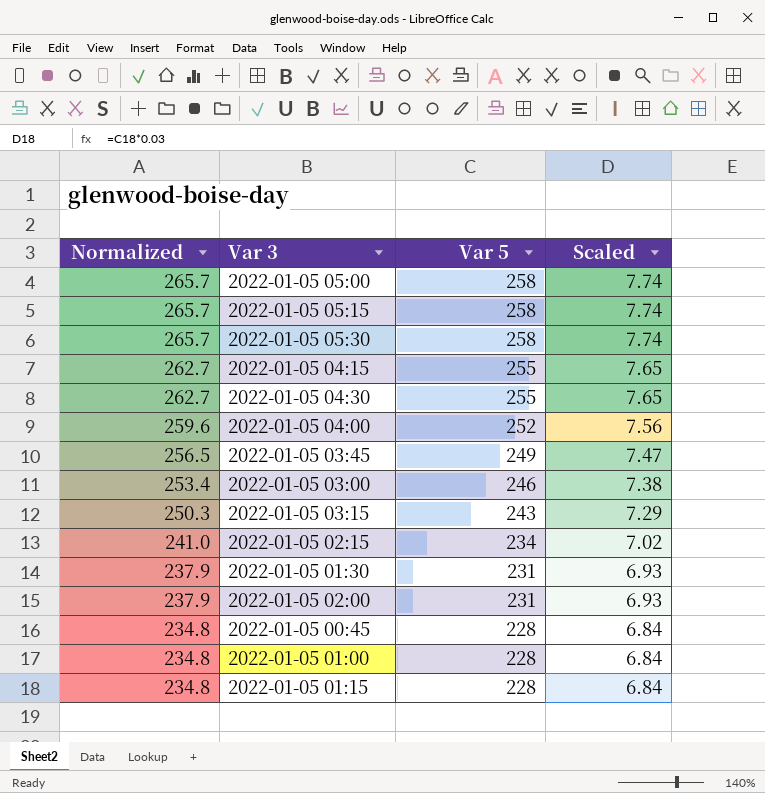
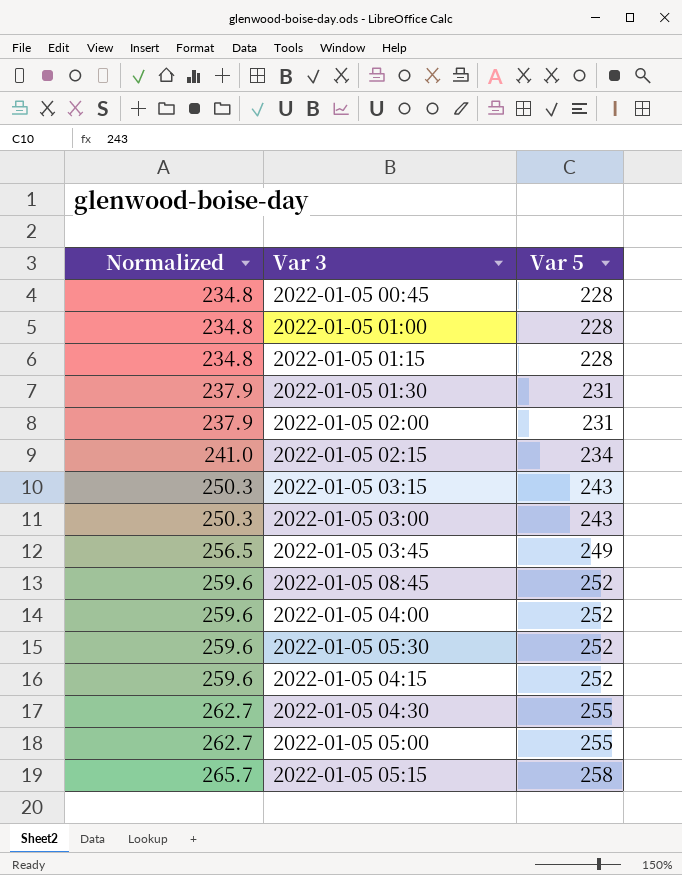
row order: Normalized descending -> Normalized ascending
column Scaled | formula: [Var 5] * 0.03 -> none
2022-01-05 03:00 | Normalized: 253.4 -> 250.3
2022-01-05 03:00 | Var 5: 246 -> 243
row 2022-01-05 08:45: none -> 259.6 | 252
2022-01-05 05:30 | Normalized: 265.7 -> 259.6
2022-01-05 05:30 | Var 5: 258 -> 252
2022-01-05 04:15 | Normalized: 262.7 -> 259.6
2022-01-05 04:15 | Var 5: 255 -> 252
2022-01-05 05:00 | Normalized: 265.7 -> 262.7
2022-01-05 05:00 | Var 5: 258 -> 255

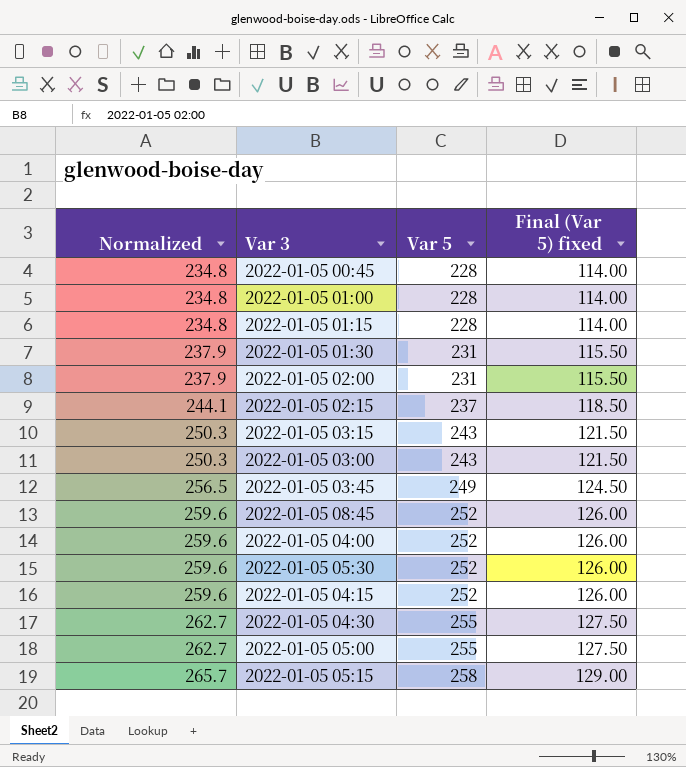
column Final (Var 5) fixed | formula: none -> [Var 5] * 0.5
2022-01-05 02:15 | Normalized: 241.0 -> 244.1
2022-01-05 02:15 | Var 5: 234 -> 237

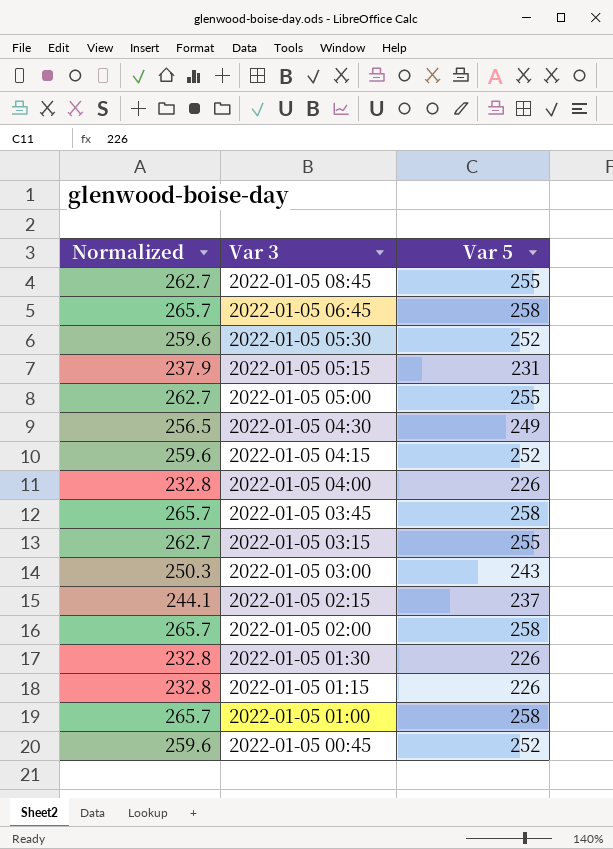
row order: Normalized ascending -> Var 3 descending
column Final (Var 5) fixed | formula: [Var 5] * 0.5 -> none
2022-01-05 08:45 | Normalized: 259.6 -> 262.7
2022-01-05 08:45 | Var 5: 252 -> 255
row 2022-01-05 06:45: none -> 265.7 | 258
2022-01-05 05:15 | Normalized: 265.7 -> 237.9
2022-01-05 05:15 | Var 5: 258 -> 231
2022-01-05 04:30 | Normalized: 262.7 -> 256.5
2022-01-05 04:30 | Var 5: 255 -> 249
2022-01-05 04:00 | Normalized: 259.6 -> 232.8
2022-01-05 04:00 | Var 5: 252 -> 226
2022-01-05 03:45 | Normalized: 256.5 -> 265.7
2022-01-05 03:45 | Var 5: 249 -> 258
2022-01-05 03:15 | Normalized: 250.3 -> 262.7
2022-01-05 03:15 | Var 5: 243 -> 255
2022-01-05 02:00 | Normalized: 237.9 -> 265.7
2022-01-05 02:00 | Var 5: 231 -> 258
2022-01-05 01:30 | Normalized: 237.9 -> 232.8
2022-01-05 01:30 | Var 5: 231 -> 226
2022-01-05 01:15 | Normalized: 234.8 -> 232.8
2022-01-05 01:15 | Var 5: 228 -> 226
2022-01-05 01:00 | Normalized: 234.8 -> 265.7
2022-01-05 01:00 | Var 5: 228 -> 258
2022-01-05 00:45 | Normalized: 234.8 -> 259.6
2022-01-05 00:45 | Var 5: 228 -> 252

